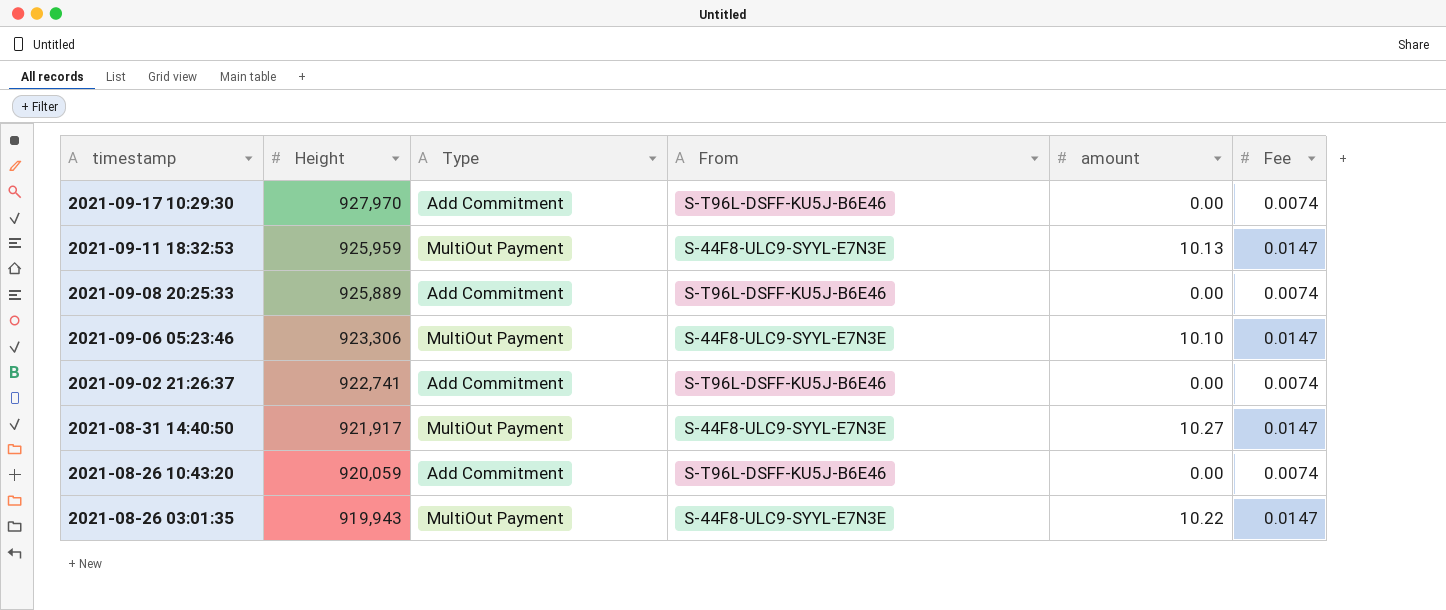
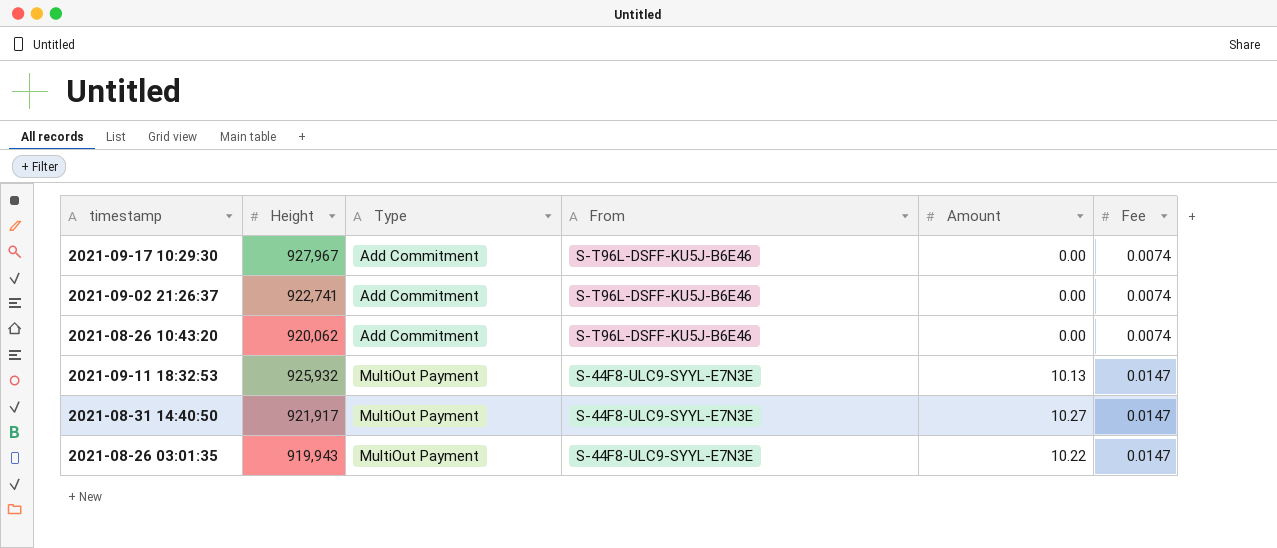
row order: timestamp descending -> Type ascending
column name: amount -> Amount
row 2021-09-08 20:25:33: 925,889 | Add Commitment | S-T96L-DSFF-KU5J-B6E46 | 0.00 | 0.0074 -> none
row 2021-09-06 05:23:46: 923,306 | MultiOut Payment | S-44F8-ULC9-SYYL-E7N3E | 10.10 | 0.0147 -> none
2021-09-17 10:29:30 | Height: 927,970 -> 927,967
2021-08-26 10:43:20 | Height: 920,059 -> 920,062
2021-09-11 18:32:53 | Height: 925,959 -> 925,932

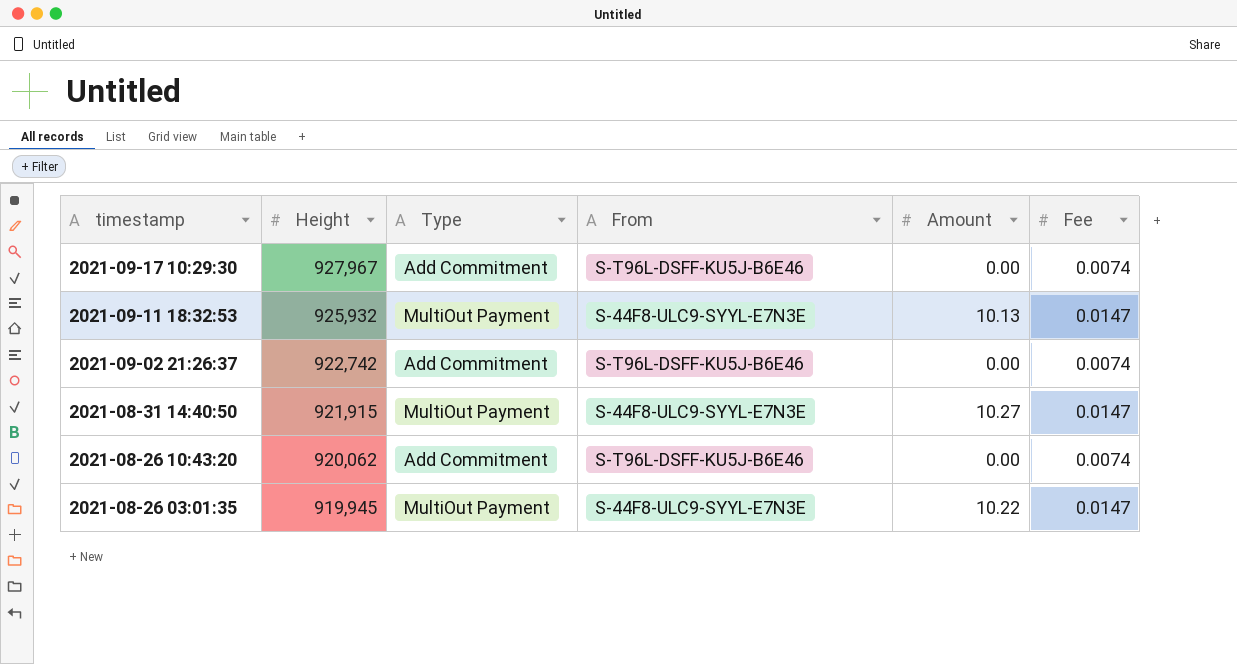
row order: Type ascending -> timestamp descending
2021-09-02 21:26:37 | Height: 922,741 -> 922,742
2021-08-31 14:40:50 | Height: 921,917 -> 921,915
2021-08-26 03:01:35 | Height: 919,943 -> 919,945

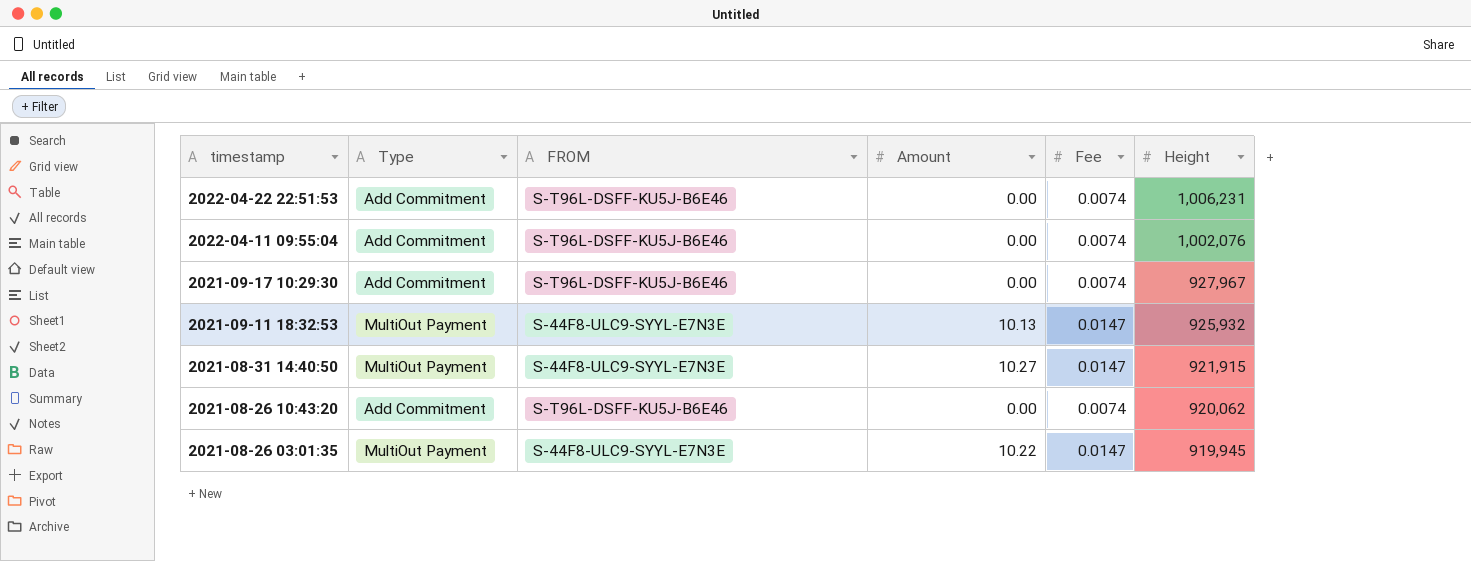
column name: From -> FROM
column Height | position: 2 -> 6
row 2021-09-02 21:26:37: 922,742 | Add Commitment | S-T96L-DSFF-KU5J-B6E46 | 0.00 | 0.0074 -> none
row 2022-04-22 22:51:53: none -> Add Commitment | S-T96L-DSFF-KU5J-B6E46 | 0.00 | 0.0074 | 1,006,231
row 2022-04-11 09:55:04: none -> Add Commitment | S-T96L-DSFF-KU5J-B6E46 | 0.00 | 0.0074 | 1,002,076

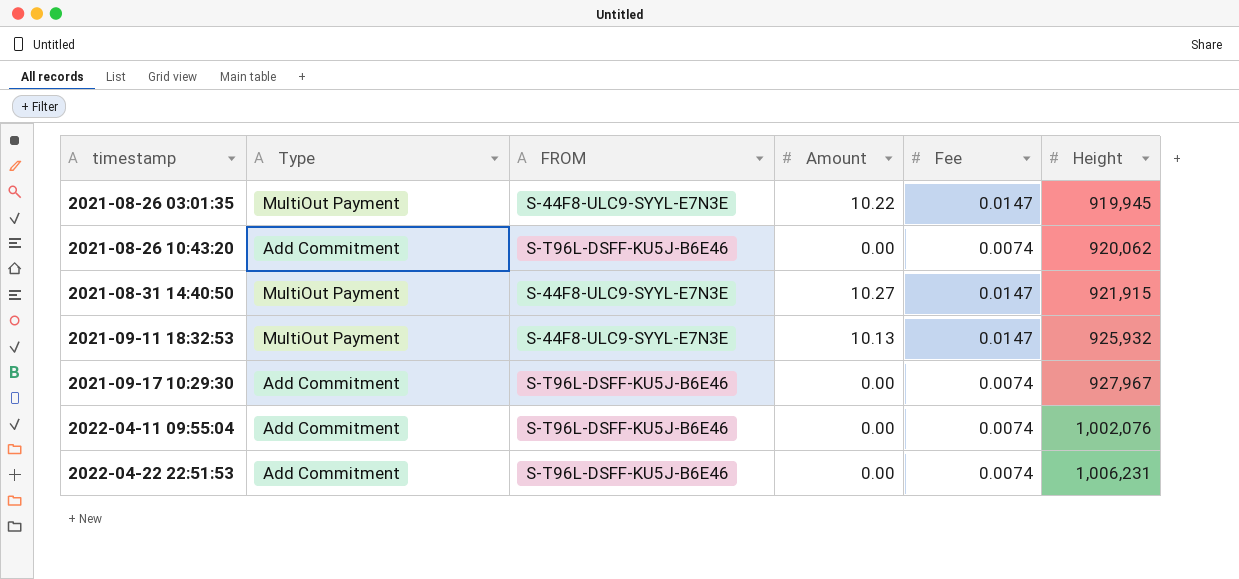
row order: timestamp descending -> timestamp ascending

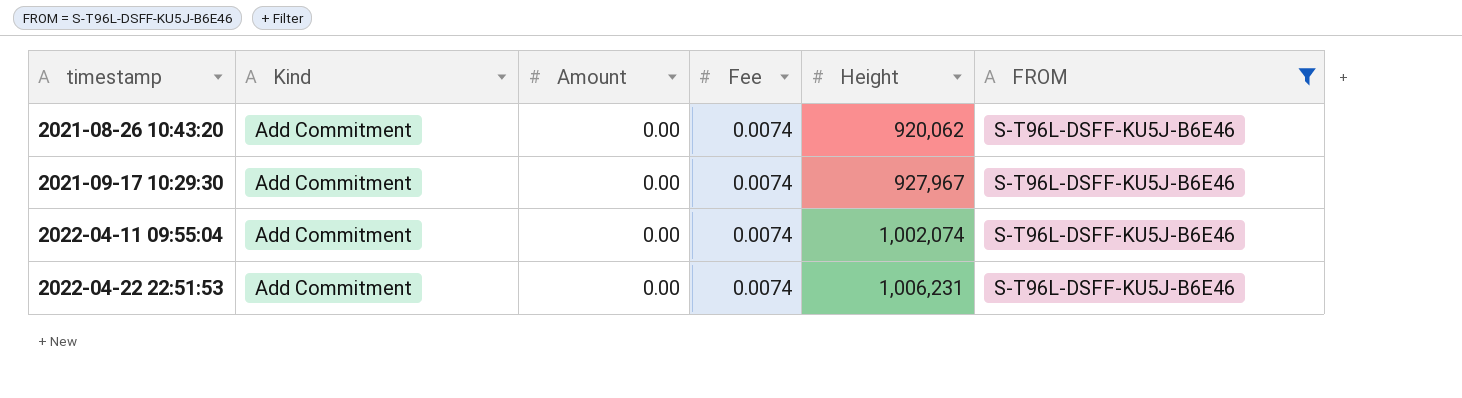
filter: none -> FROM = S-T96L-DSFF-KU5J-B6E46
column name: Type -> Kind
column FROM | position: 3 -> 6
2022-04-11 09:55:04 | Height: 1,002,076 -> 1,002,074

